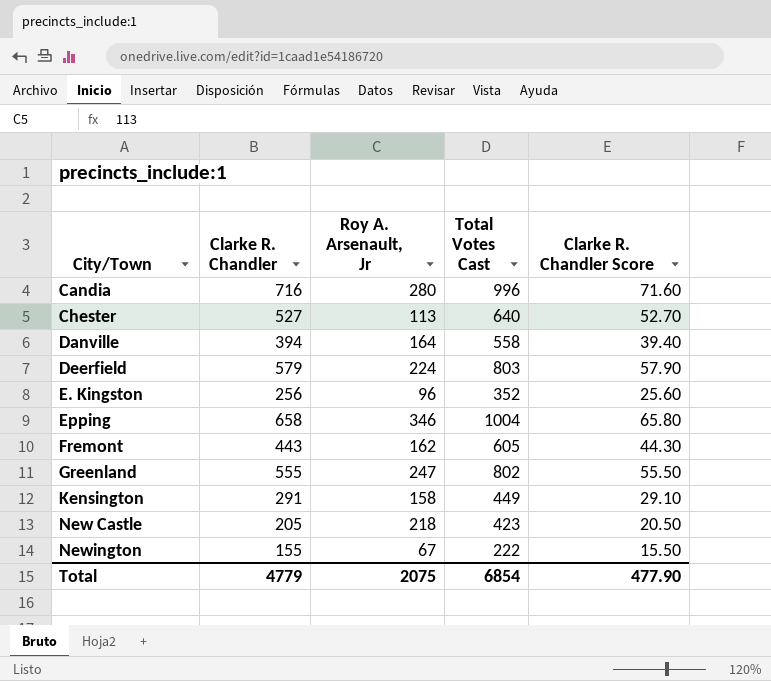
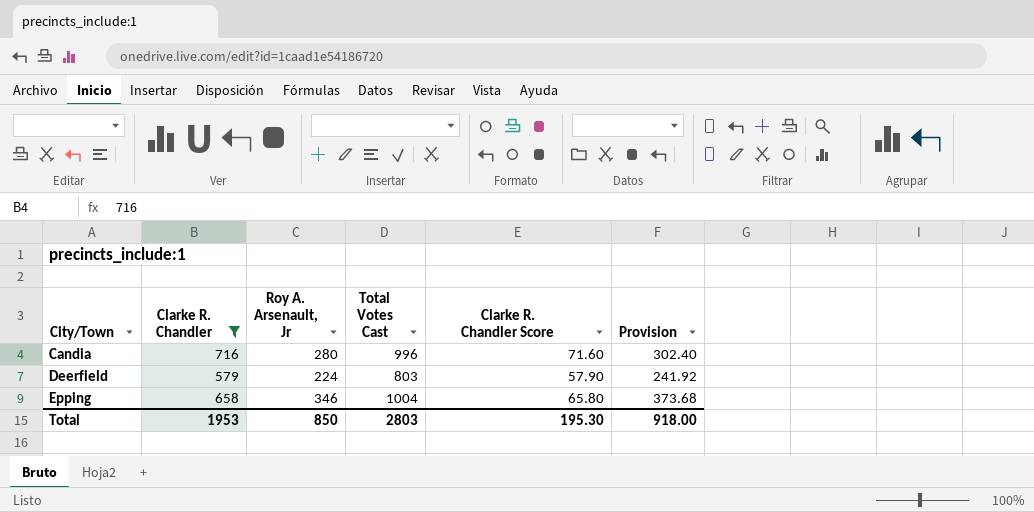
filter: none -> Clarke R. Chandler >= 579
column Provision | formula: none -> [Roy A. Arsenault, Jr] * 1.08
Total | Clarke R. Chandler: 4779 -> 1953
Total | Roy A. Arsenault, Jr: 2075 -> 850
Total | Total Votes Cast: 6854 -> 2803
Total | Clarke R. Chandler Score: 477.90 -> 195.30

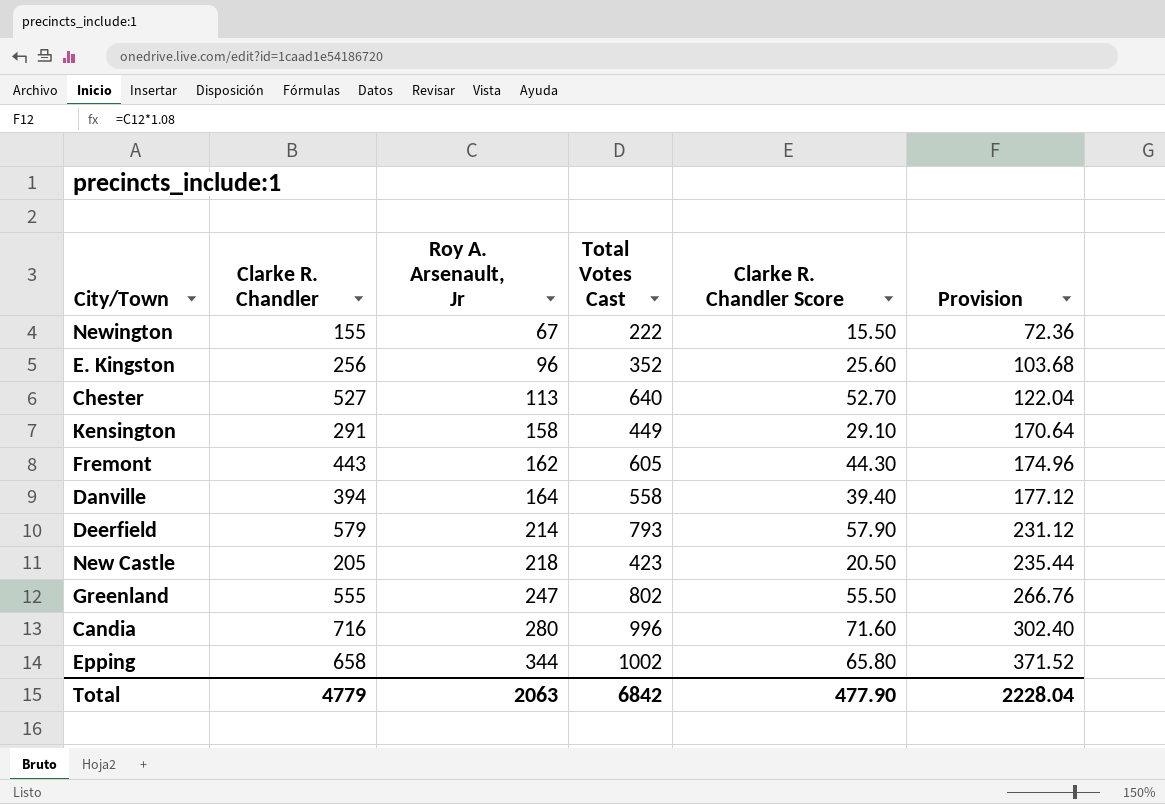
filter: Clarke R. Chandler >= 579 -> none
row order: City/Town ascending -> Roy A. Arsenault, Jr ascending
Deerfield | Roy A. Arsenault, Jr: 224 -> 214
Deerfield | Total Votes Cast: 803 -> 793
Deerfield | Provision: 241.92 -> 231.12
Epping | Roy A. Arsenault, Jr: 346 -> 344
Epping | Total Votes Cast: 1004 -> 1002
Epping | Provision: 373.68 -> 371.52
Total | Clarke R. Chandler: 1953 -> 4779
Total | Roy A. Arsenault, Jr: 850 -> 2063
Total | Total Votes Cast: 2803 -> 6842
Total | Clarke R. Chandler Score: 195.30 -> 477.90
Total | Provision: 918.00 -> 2228.04

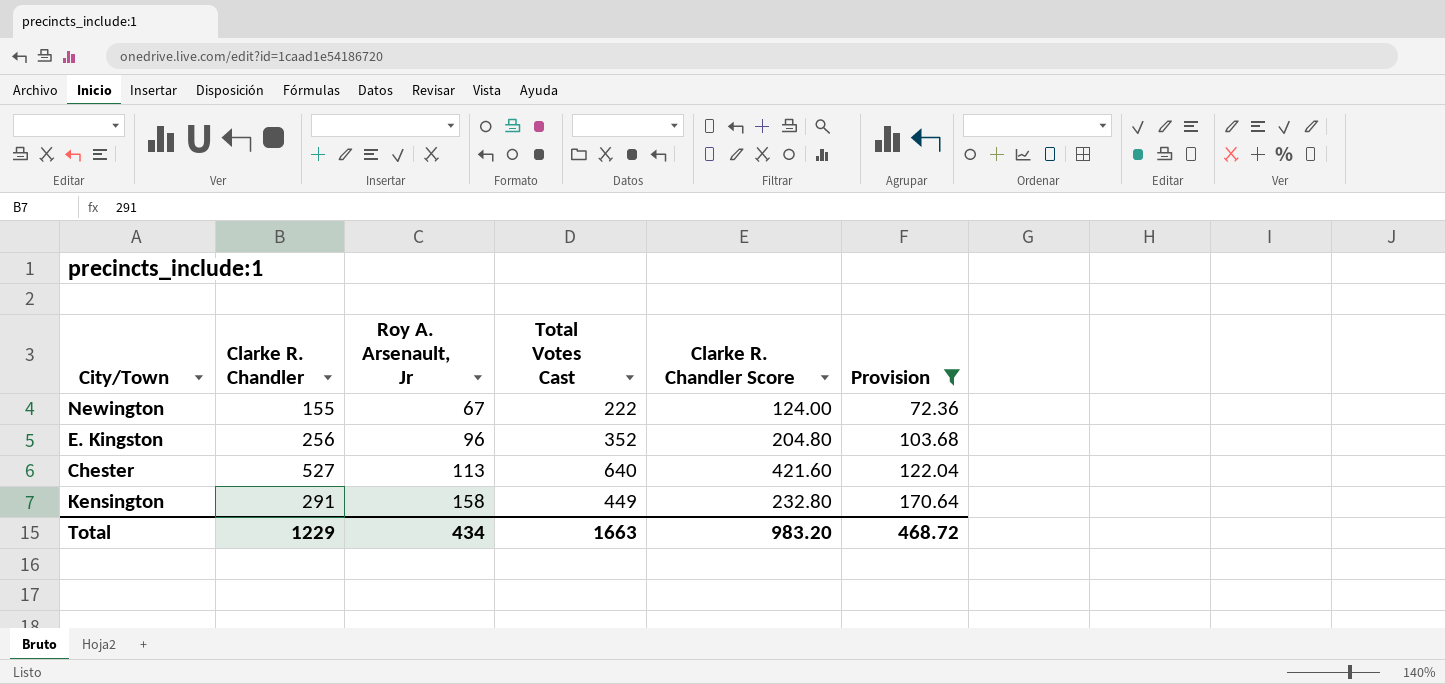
filter: none -> Provision <= 170.64
column Clarke R. Chandler Score | formula: [Clarke R. Chandler] * 0.1 -> [Clarke R. Chandler] * 0.8
Total | Clarke R. Chandler: 4779 -> 1229
Total | Roy A. Arsenault, Jr: 2063 -> 434
Total | Total Votes Cast: 6842 -> 1663
Total | Clarke R. Chandler Score: 477.90 -> 983.20
Total | Provision: 2228.04 -> 468.72

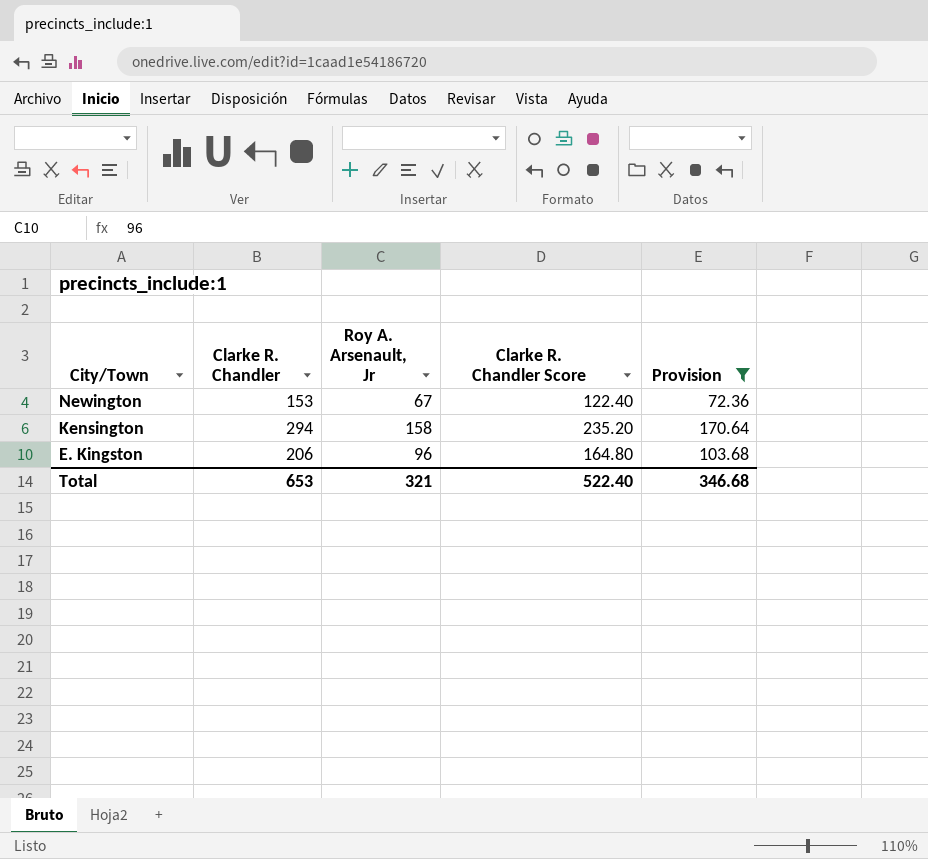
row order: Roy A. Arsenault, Jr ascending -> City/Town descending
column Total Votes Cast | formula: [Clarke R. Chandler] + [Roy A. Arsenault, Jr] -> none
row Chester: 527 | 113 | 640 | 421.60 | 122.04 -> none
Newington | Clarke R. Chandler: 155 -> 153
Newington | Clarke R. Chandler Score: 124.00 -> 122.40
Kensington | Clarke R. Chandler: 291 -> 294
Kensington | Clarke R. Chandler Score: 232.80 -> 235.20
E. Kingston | Clarke R. Chandler: 256 -> 206
E. Kingston | Clarke R. Chandler Score: 204.80 -> 164.80
Total | Clarke R. Chandler: 1229 -> 653
Total | Roy A. Arsenault, Jr: 434 -> 321
Total | Clarke R. Chandler Score: 983.20 -> 522.40
Total | Provision: 468.72 -> 346.68

